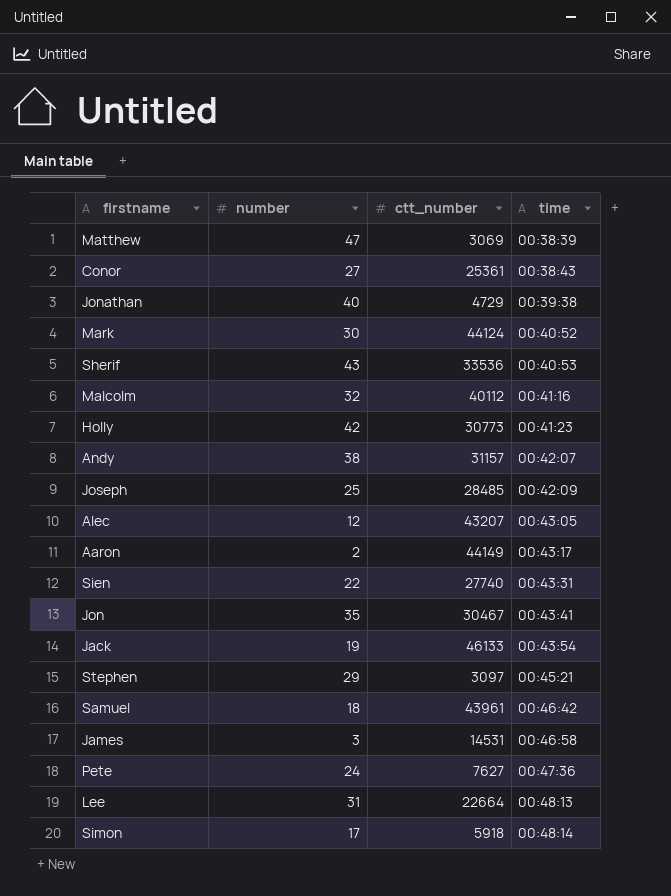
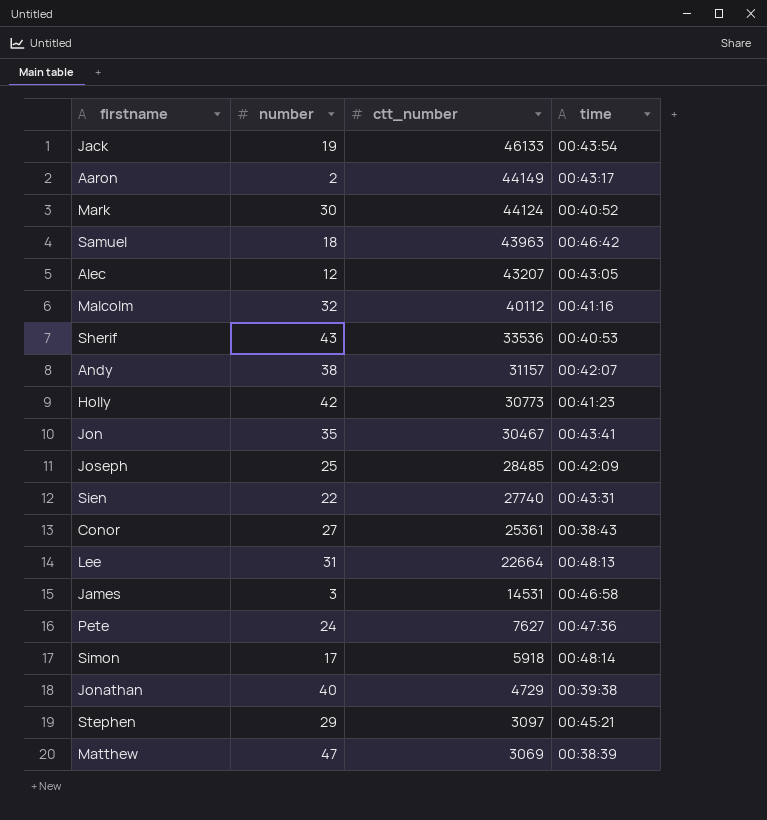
row order: time ascending -> ctt_number descending
Samuel | ctt_number: 43961 -> 43963

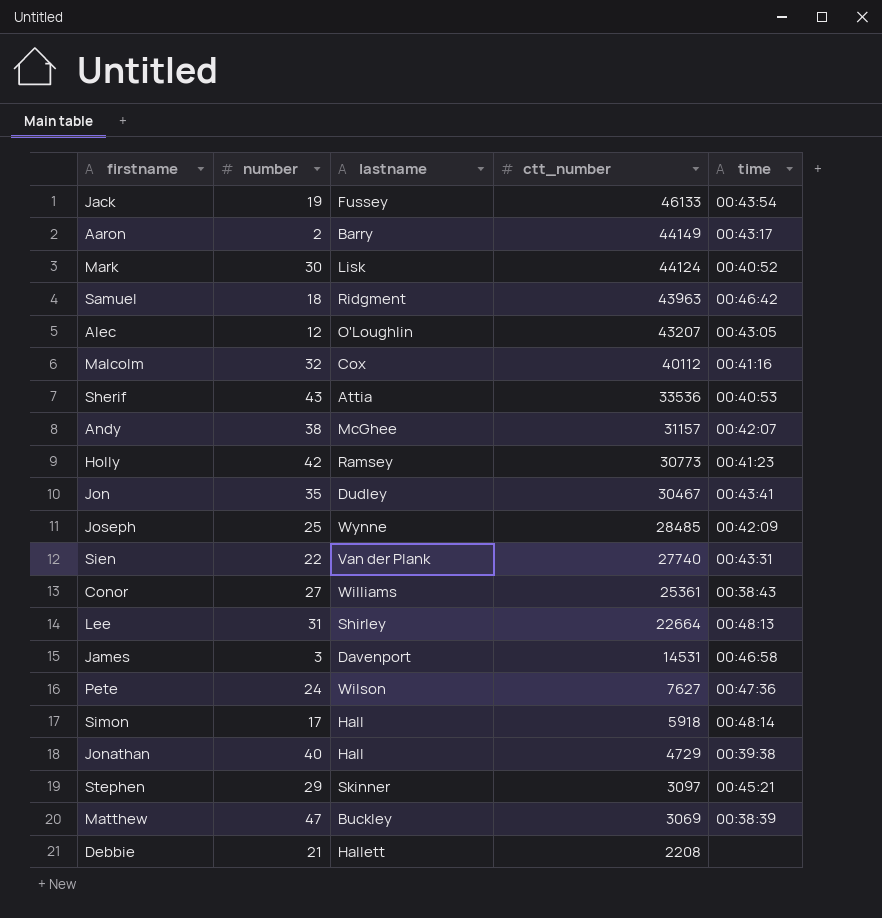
column lastname | position: none -> 3
row Debbie: none -> 21 | Hallett | 2208 | none

